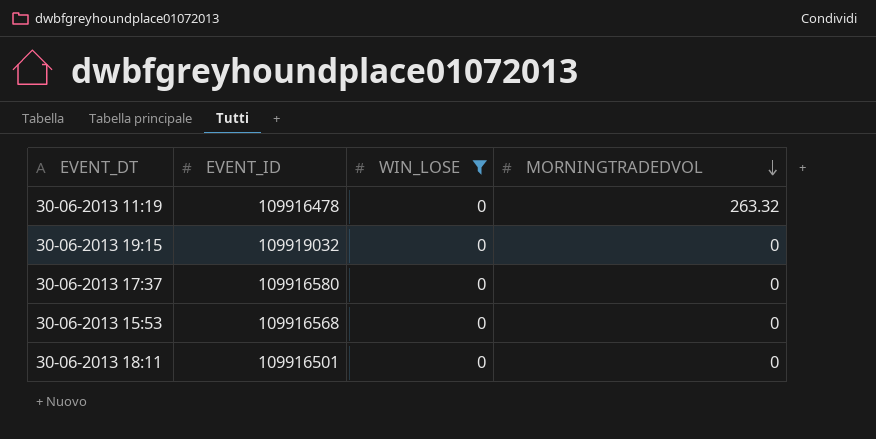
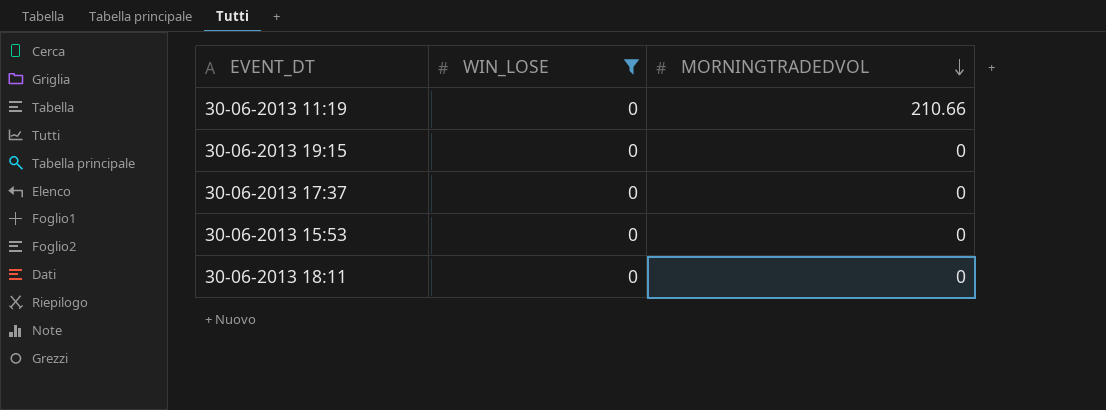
column EVENT_ID | position: 2 -> none
30-06-2013 11:19 | MORNINGTRADEDVOL: 263.32 -> 210.66

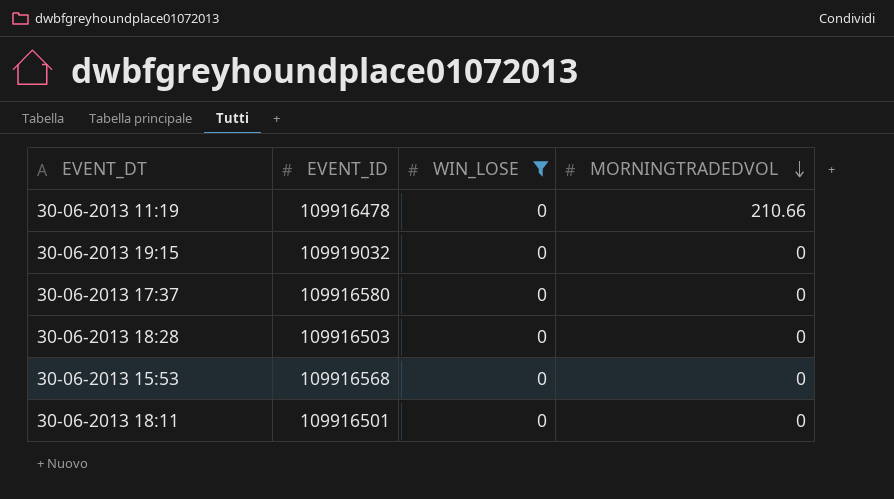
column EVENT_ID | position: none -> 2
row 30-06-2013 18:28: none -> 109916503 | 0 | 0

